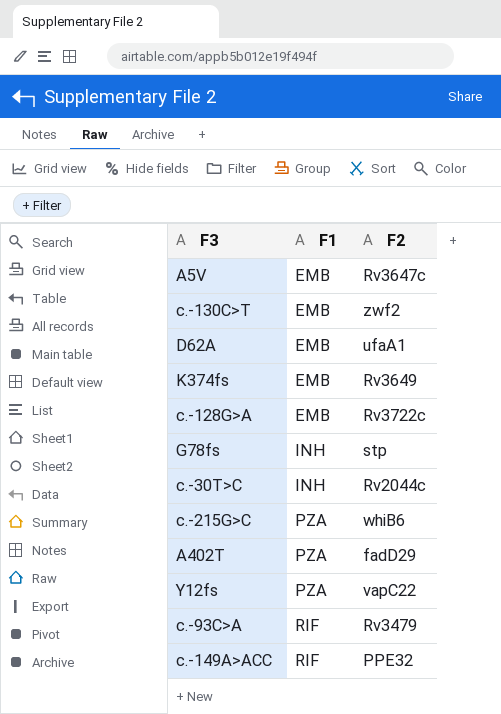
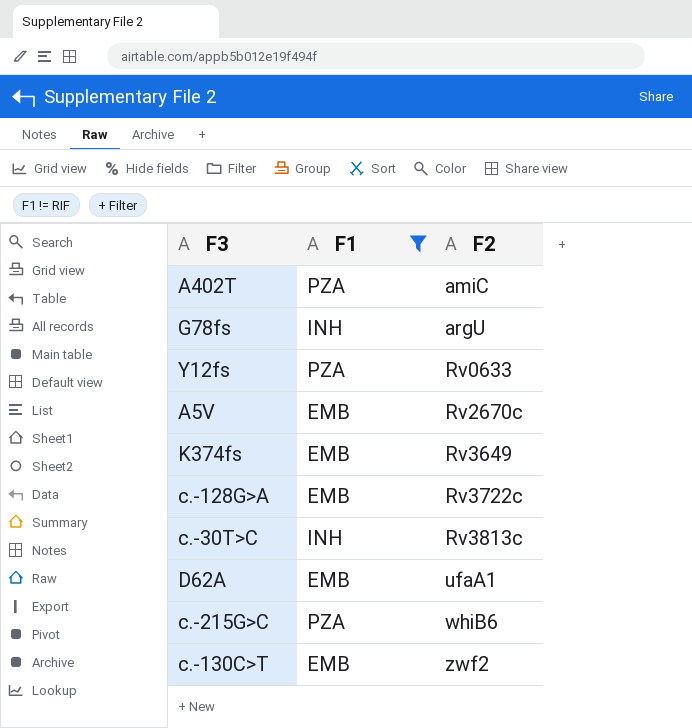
filter: none -> F1 != RIF
row order: F1 ascending -> F2 ascending
A402T | F2: fadD29 -> amiC
G78fs | F2: stp -> argU
Y12fs | F2: vapC22 -> Rv0633
A5V | F2: Rv3647c -> Rv2670c
c.-30T>C | F2: Rv2044c -> Rv3813c

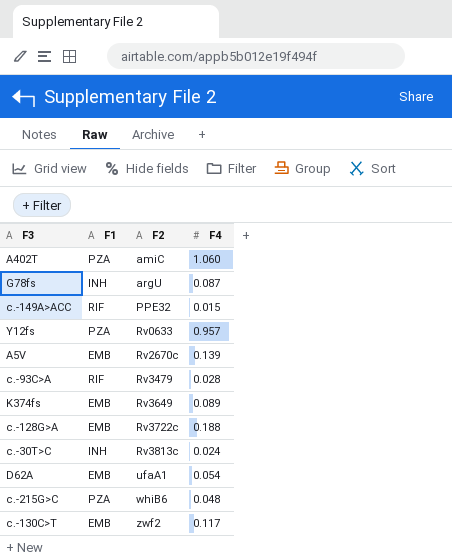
filter: F1 != RIF -> none
column F4 | position: none -> 4

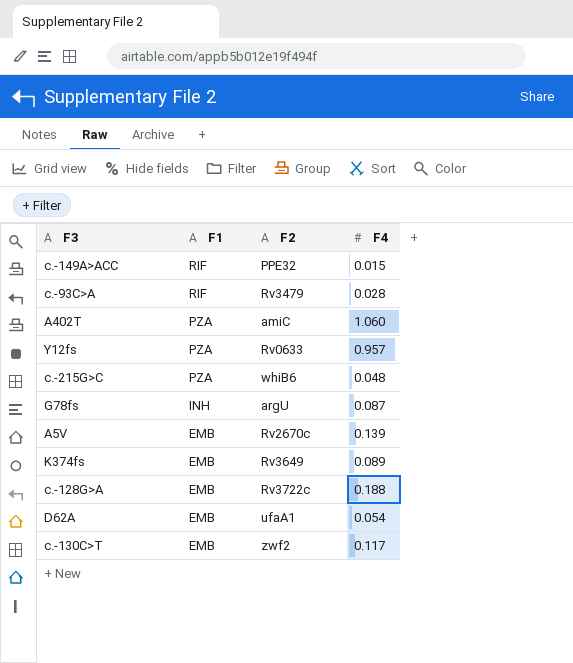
row order: F2 ascending -> F1 descending
row c.-30T>C: INH | Rv3813c | 0.024 -> none

